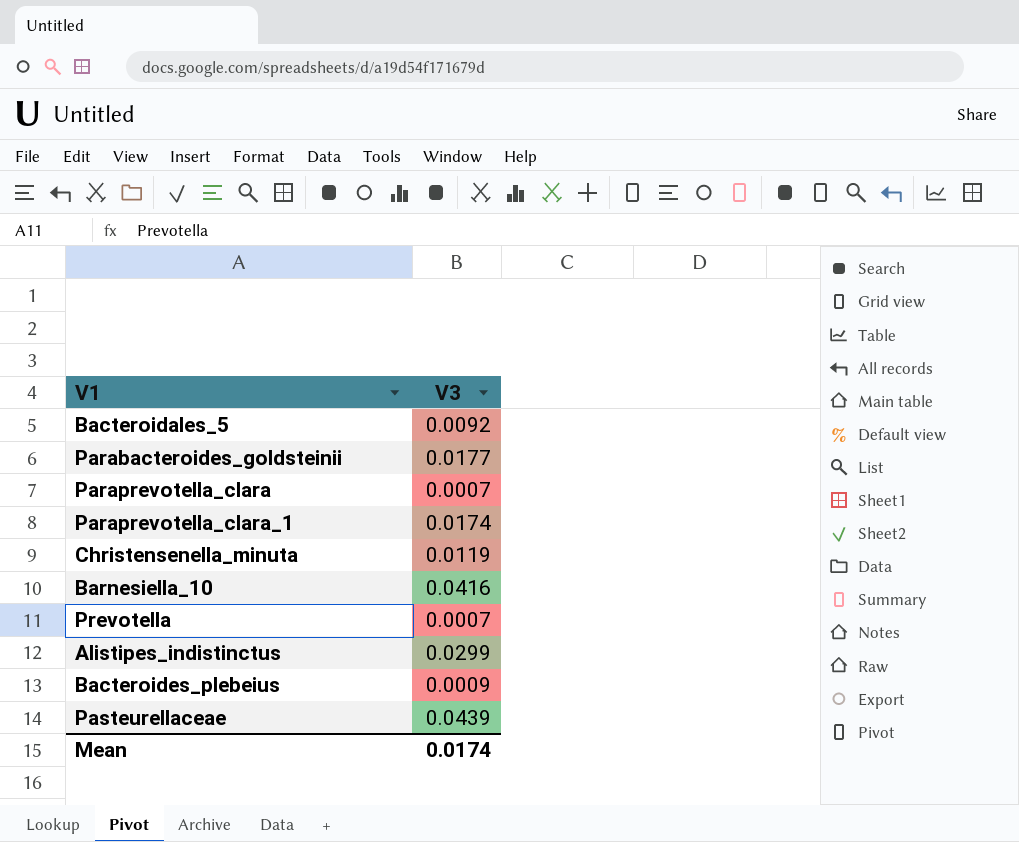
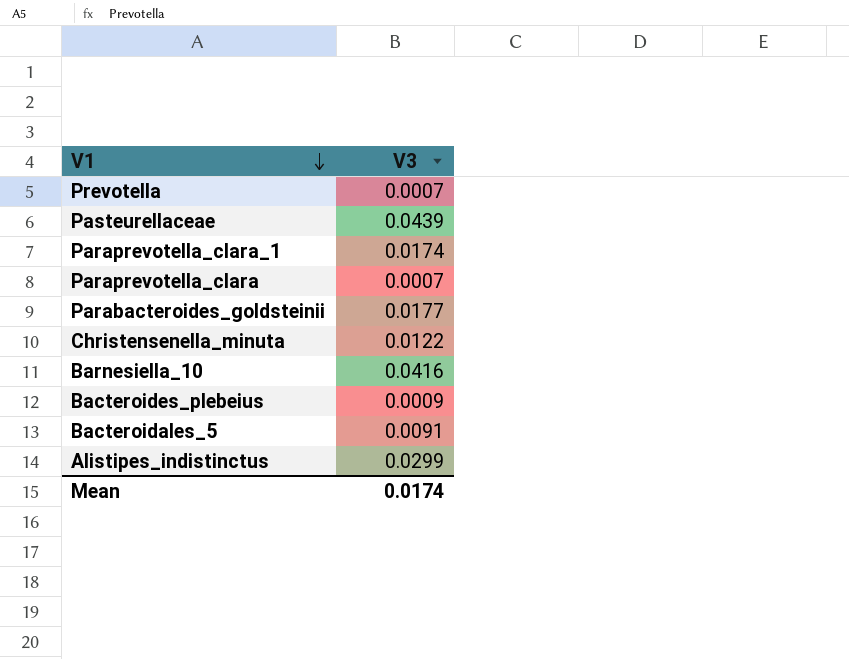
row order: none -> V1 descending
Christensenella_minuta | V3: 0.0119 -> 0.0122
Bacteroidales_5 | V3: 0.0092 -> 0.0091

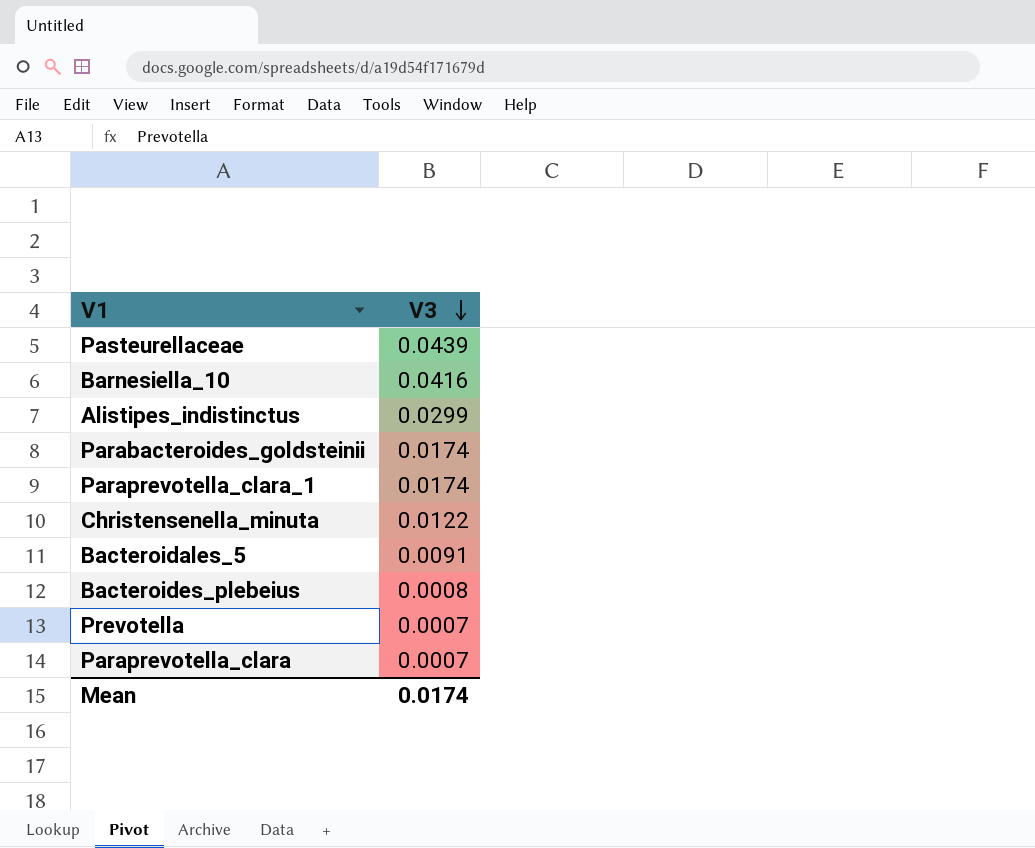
row order: V1 descending -> V3 descending
Parabacteroides_goldsteinii | V3: 0.0177 -> 0.0174
Bacteroides_plebeius | V3: 0.0009 -> 0.0008

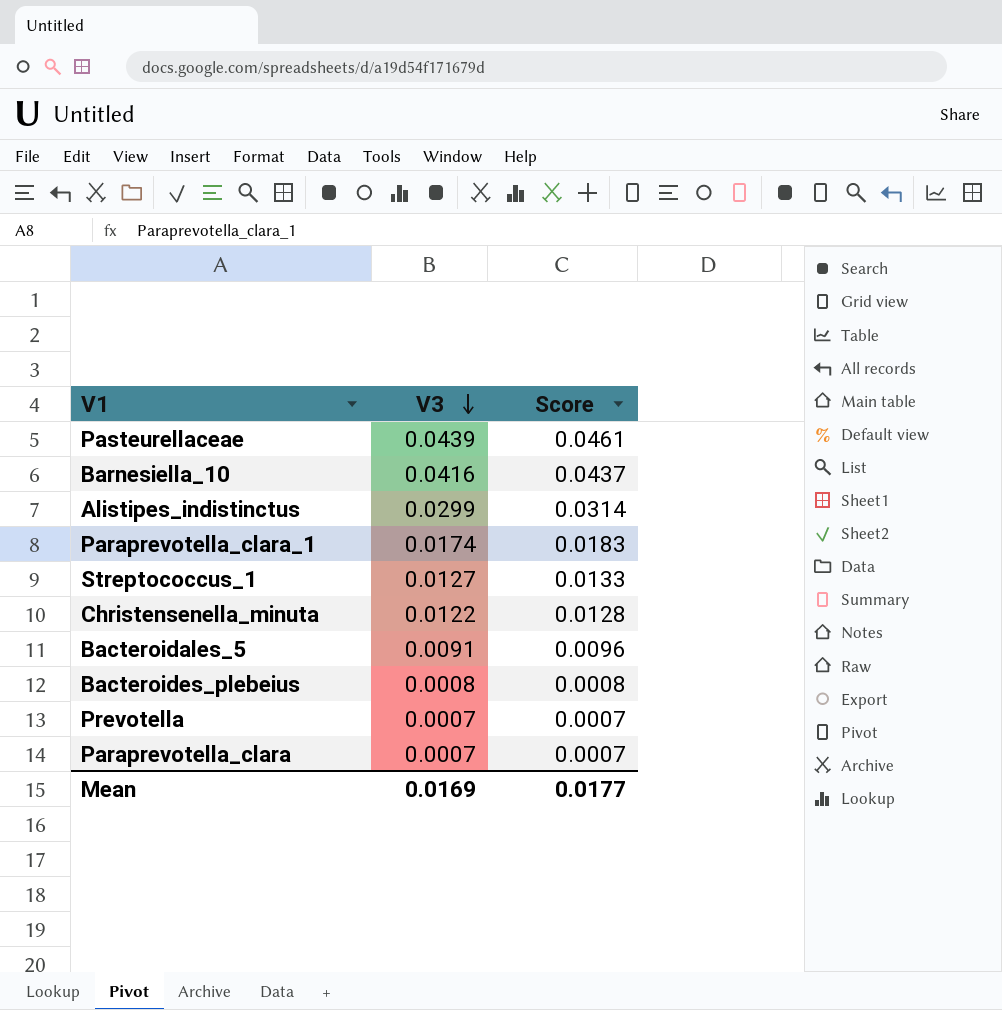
column Score | formula: none -> [V3] * 1.05
row Parabacteroides_goldsteinii: 0.0174 -> none
row Streptococcus_1: none -> 0.0127 | 0.0133
Mean | V3: 0.0174 -> 0.0169

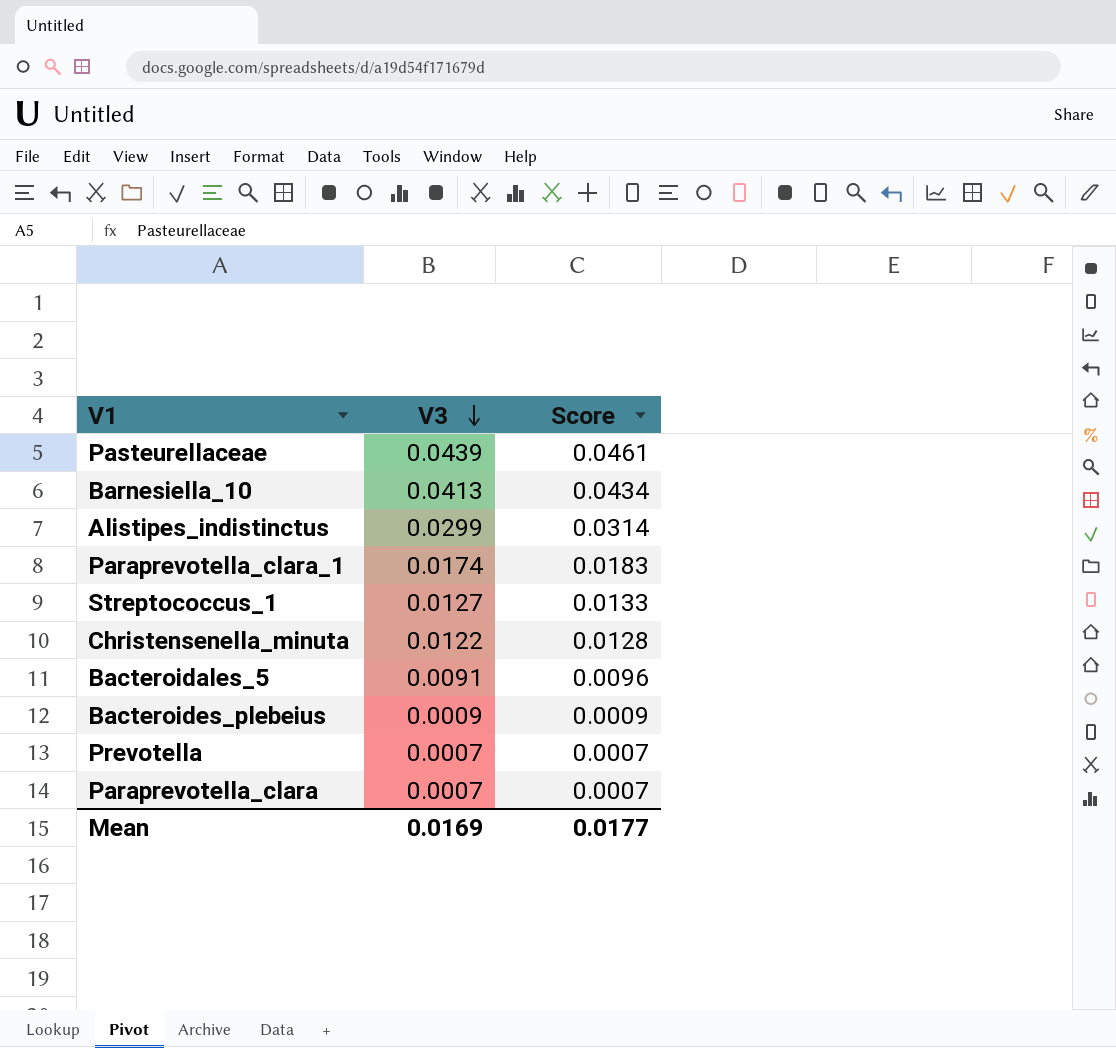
Barnesiella_10 | V3: 0.0416 -> 0.0413
Barnesiella_10 | Score: 0.0437 -> 0.0434
Bacteroides_plebeius | V3: 0.0008 -> 0.0009
Bacteroides_plebeius | Score: 0.0008 -> 0.0009

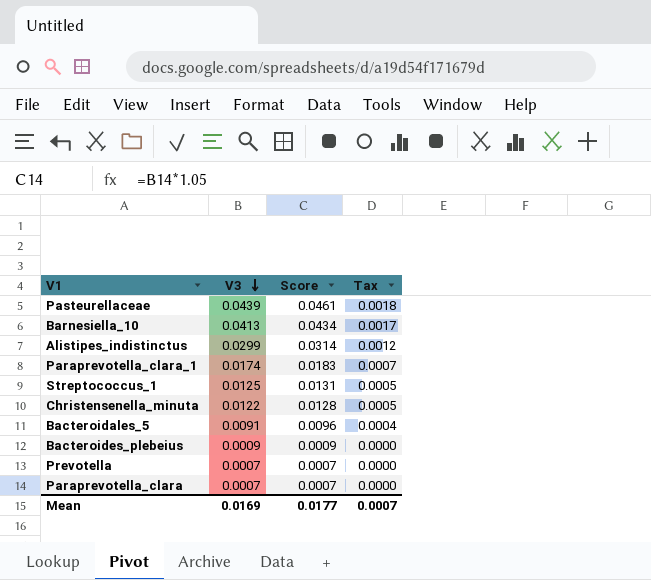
column Tax | formula: none -> [V3] * 0.04
Streptococcus_1 | V3: 0.0127 -> 0.0125
Streptococcus_1 | Score: 0.0133 -> 0.0131

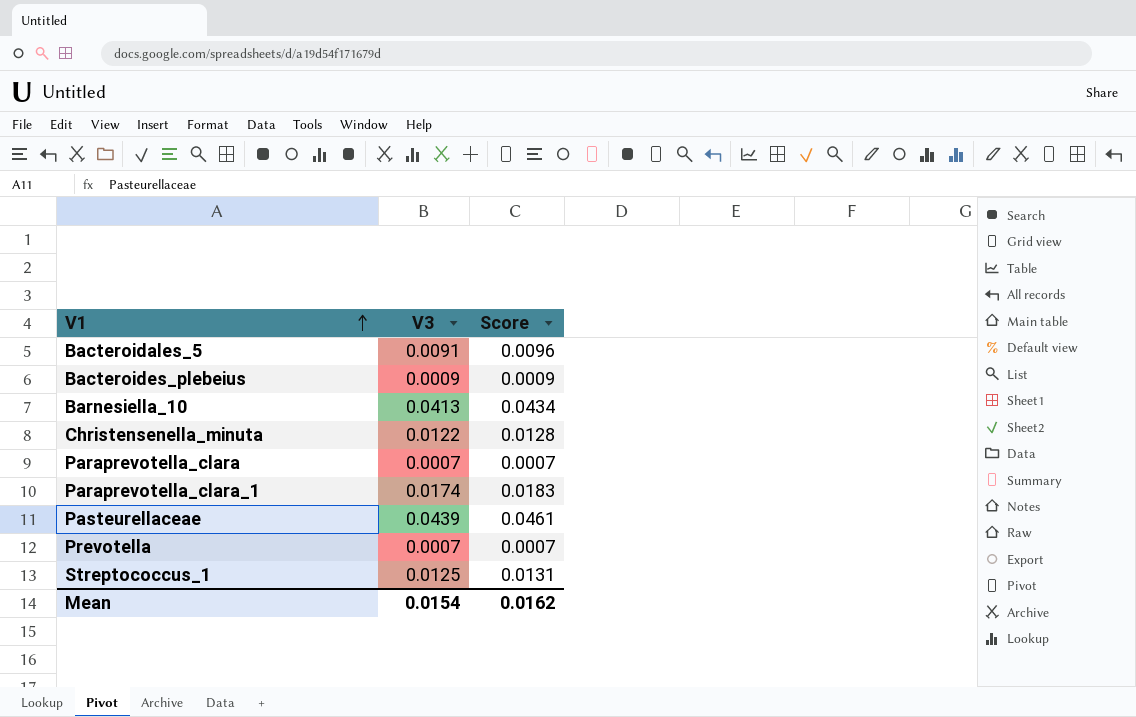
row order: V3 descending -> V1 ascending
column Tax | formula: [V3] * 0.04 -> none
row Alistipes_indistinctus: 0.0299 | 0.0314 | 0.0012 -> none
Mean | V3: 0.0169 -> 0.0154
Mean | Score: 0.0177 -> 0.0162

